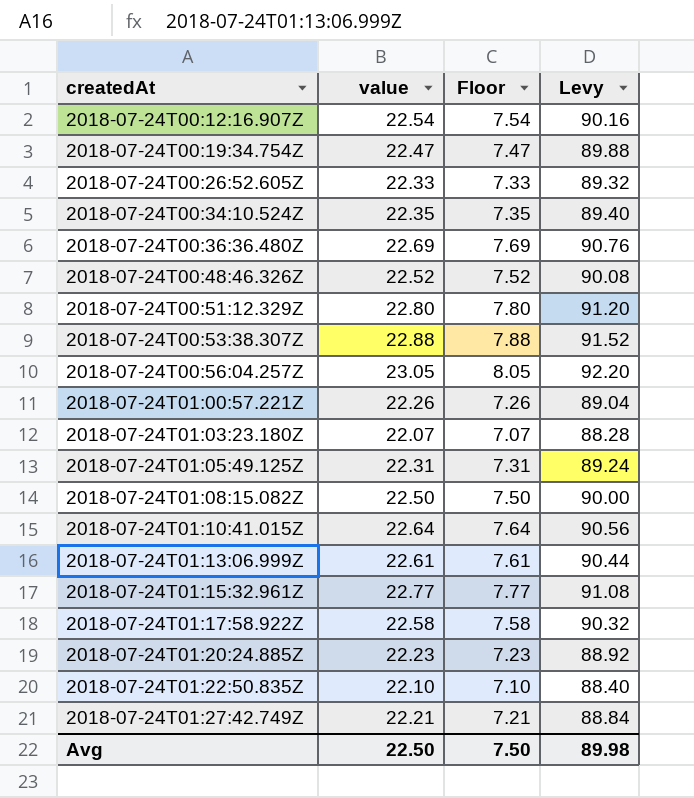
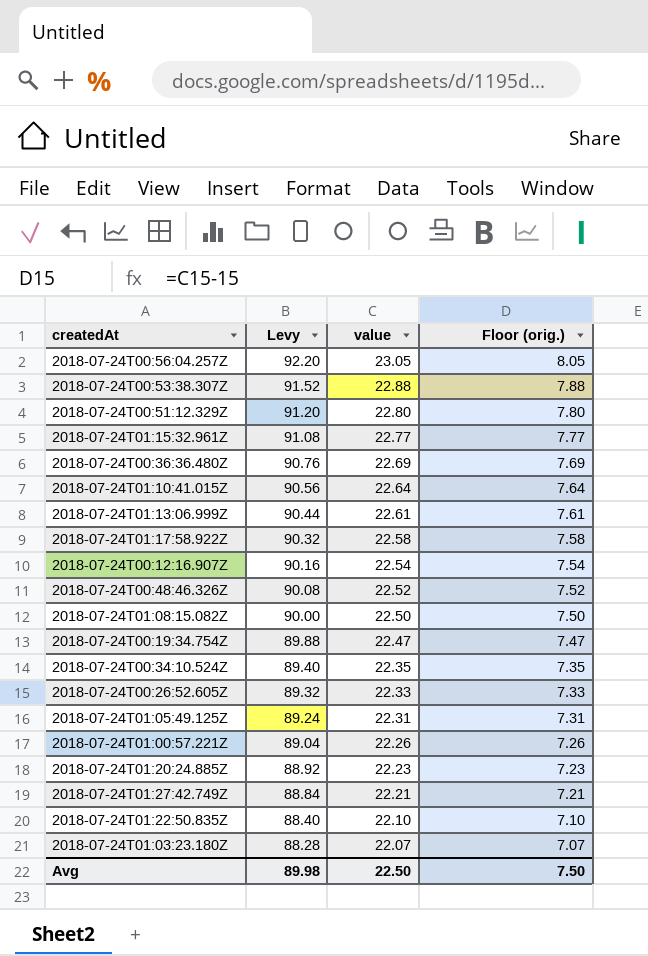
row order: createdAt ascending -> Levy descending
column Levy | position: 4 -> 2
column name: Floor -> Floor (orig.)

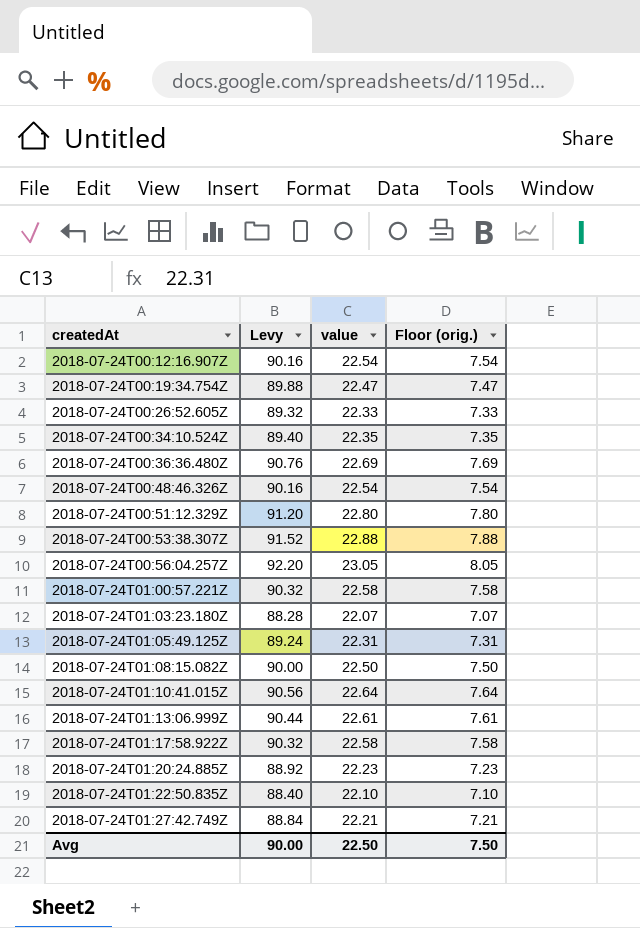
row order: Levy descending -> createdAt ascending
row 2018-07-24T01:15:32.961Z: 91.08 | 22.77 | 7.77 -> none
2018-07-24T00:48:46.326Z | Levy: 90.08 -> 90.16
2018-07-24T00:48:46.326Z | value: 22.52 -> 22.54
2018-07-24T00:48:46.326Z | Floor (orig.): 7.52 -> 7.54
2018-07-24T01:00:57.221Z | Levy: 89.04 -> 90.32
2018-07-24T01:00:57.221Z | value: 22.26 -> 22.58
2018-07-24T01:00:57.221Z | Floor (orig.): 7.26 -> 7.58
Avg | Levy: 89.98 -> 90.00

